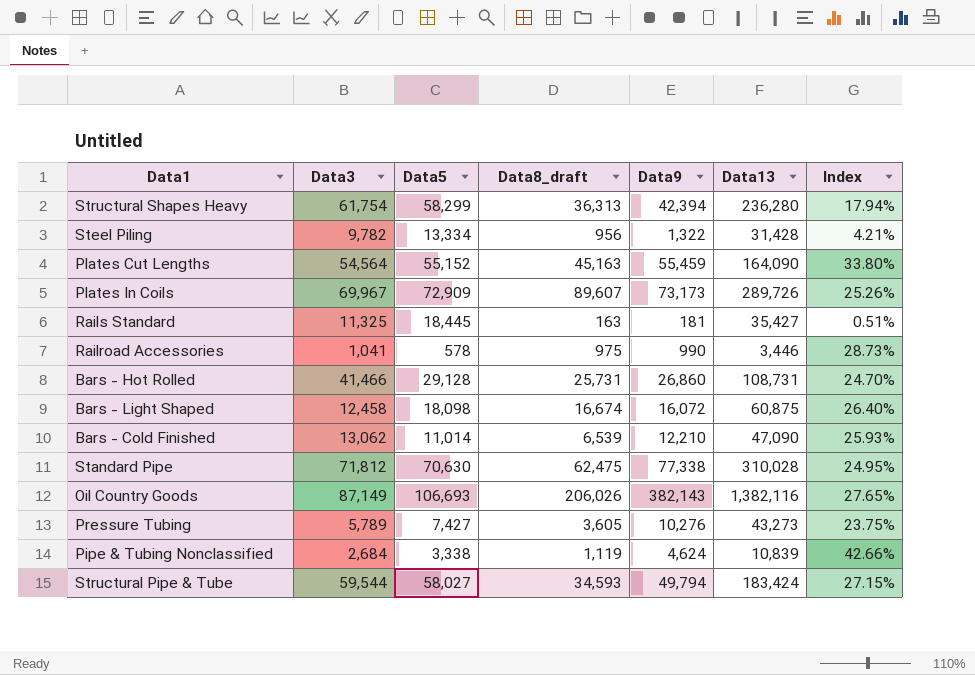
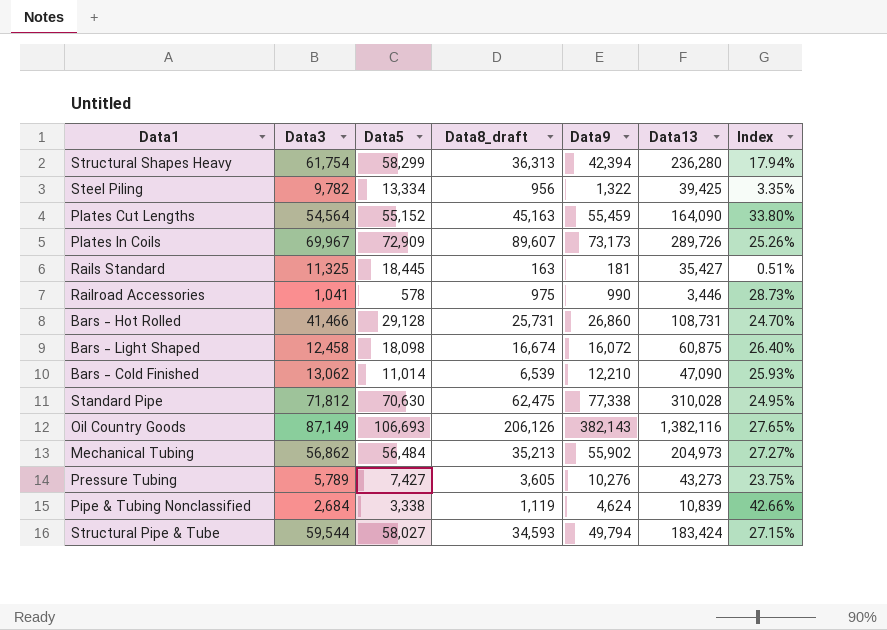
Steel Piling | Data13: 31,428 -> 39,425
Steel Piling | Index: 4.21% -> 3.35%
Oil Country Goods | Data8_draft: 206,026 -> 206,126
row Mechanical Tubing: none -> 56,862 | 56,484 | 35,213 | 55,902 | 204,973 | 27.27%

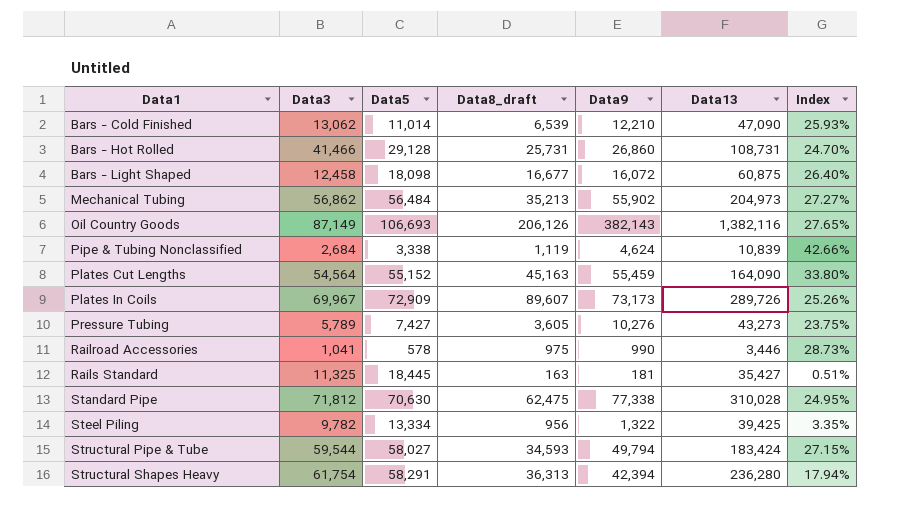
row order: none -> Data1 ascending
Bars - Light Shaped | Data8_draft: 16,674 -> 16,677
Structural Shapes Heavy | Data5: 58,299 -> 58,291

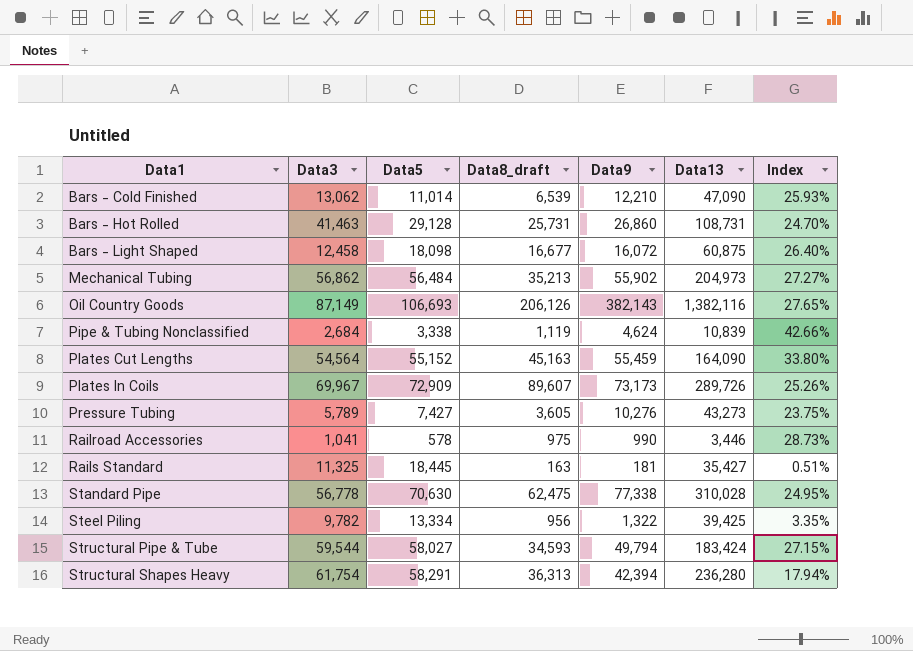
Bars - Hot Rolled | Data3: 41,466 -> 41,463
Standard Pipe | Data3: 71,812 -> 56,778

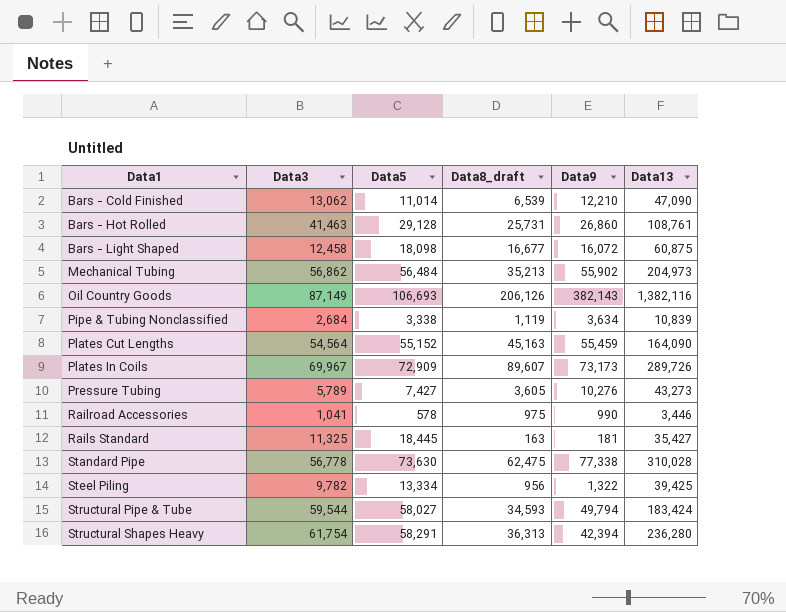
column Index | formula: [Data9] / [Data13] -> none
Bars - Hot Rolled | Data13: 108,731 -> 108,761
Pipe & Tubing Nonclassified | Data9: 4,624 -> 3,634
Standard Pipe | Data5: 70,630 -> 73,630

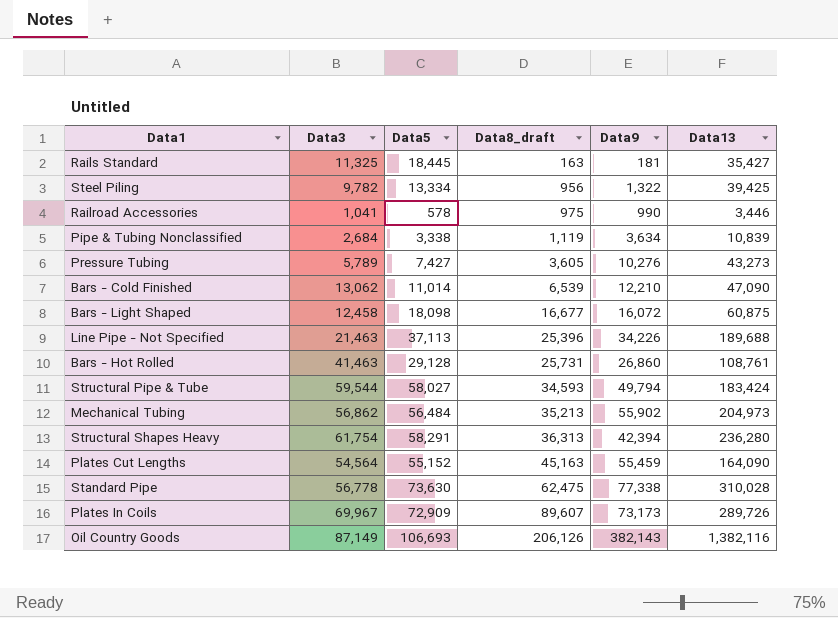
row order: Data1 ascending -> Data8_draft ascending
row Line Pipe - Not Specified: none -> 21,463 | 37,113 | 25,396 | 34,226 | 189,688

